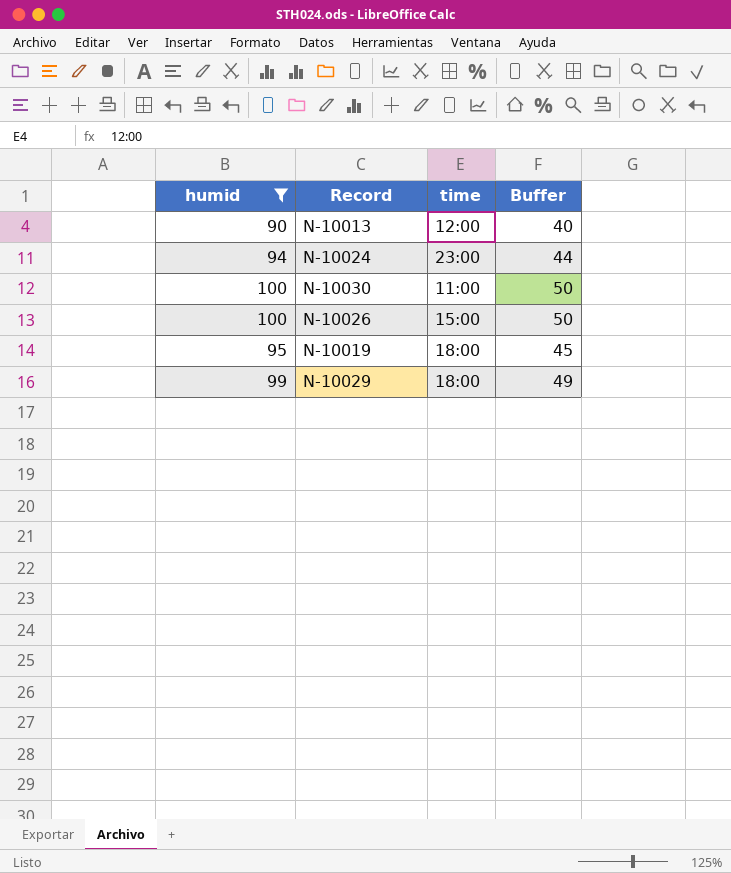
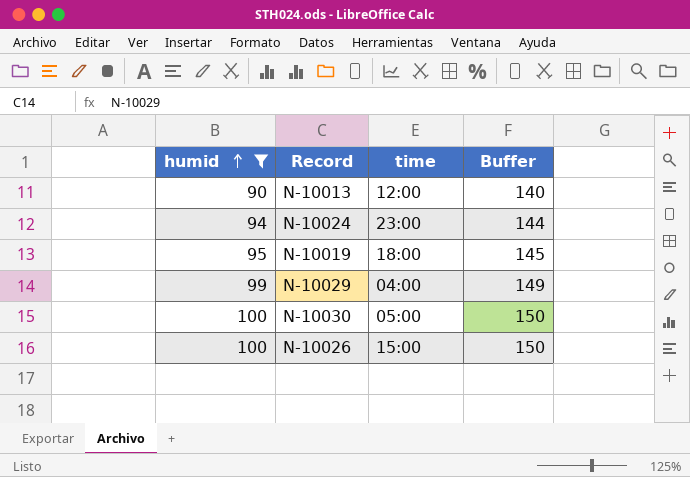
row order: none -> humid ascending
column Buffer | formula: [humid] - 50 -> [humid] + 50
N-10029 | time: 18:00 -> 04:00
N-10030 | time: 11:00 -> 05:00

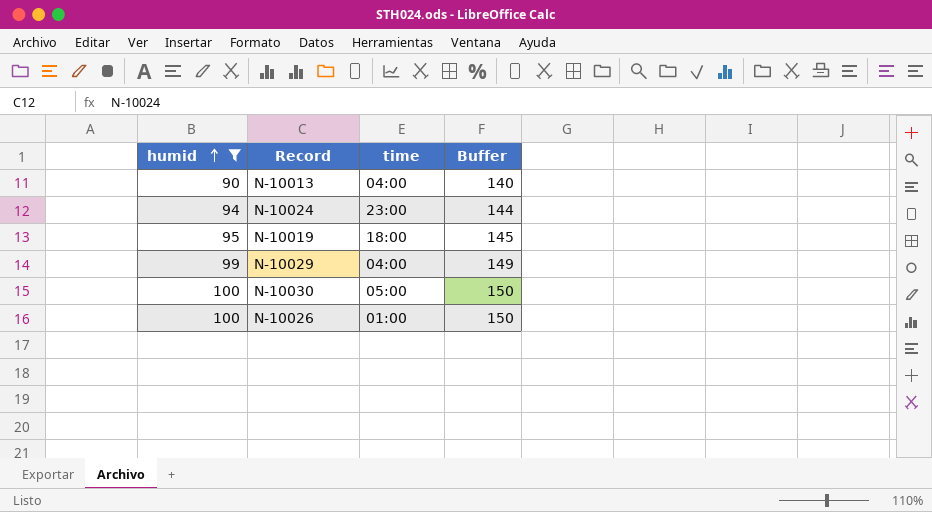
N-10013 | time: 12:00 -> 04:00
N-10026 | time: 15:00 -> 01:00

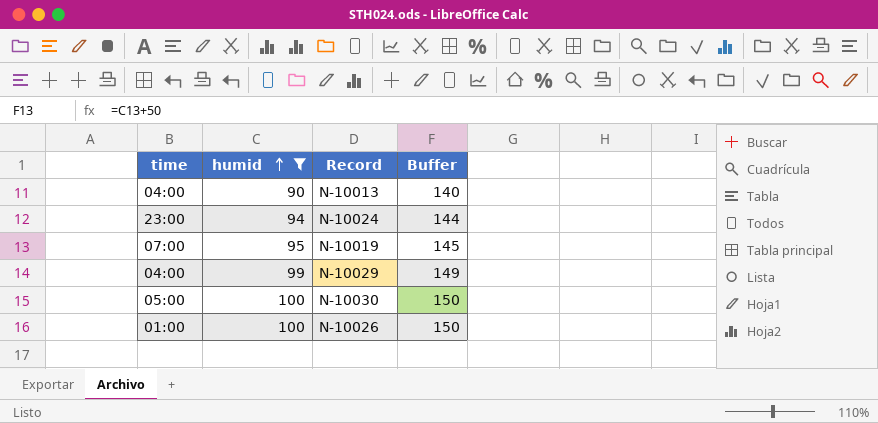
column time | position: 3 -> 1
N-10019 | time: 18:00 -> 07:00

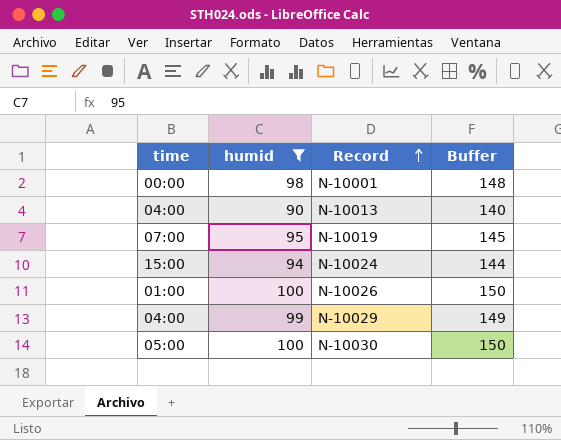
row order: humid ascending -> Record ascending
row N-10001: none -> 00:00 | 98 | 148
N-10024 | time: 23:00 -> 15:00

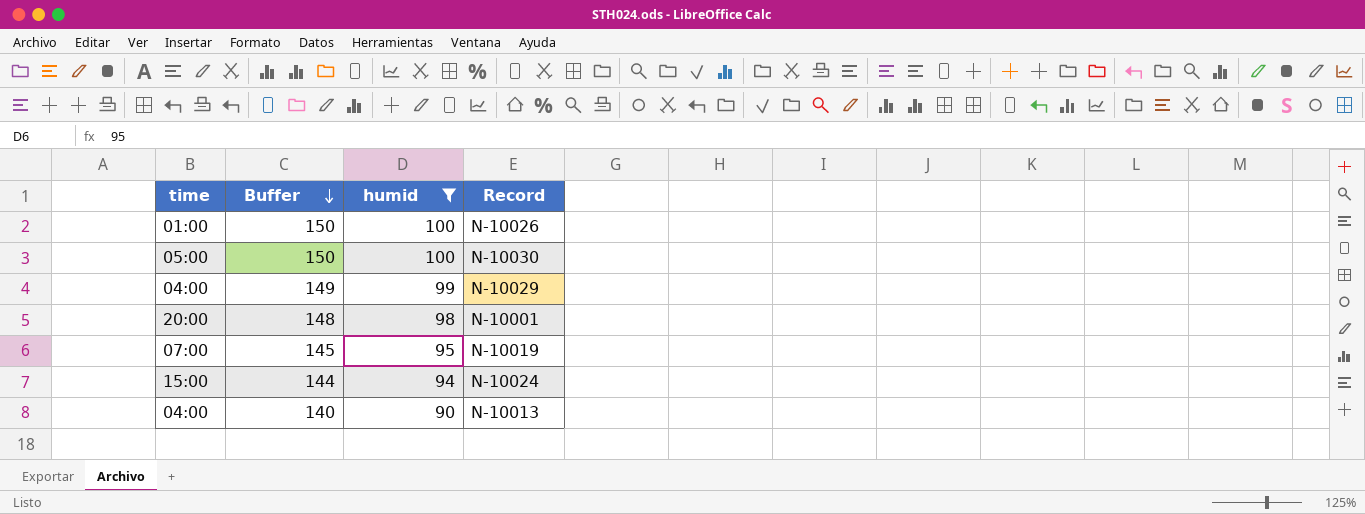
row order: Record ascending -> Buffer descending
column Buffer | position: 4 -> 2
N-10001 | time: 00:00 -> 20:00

